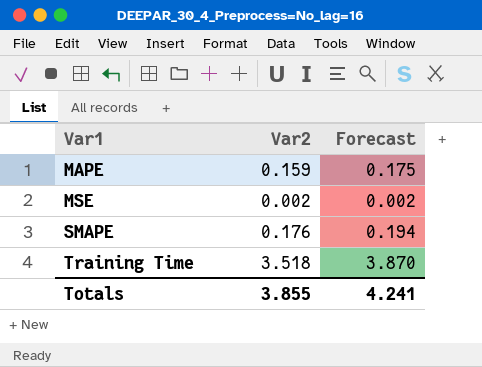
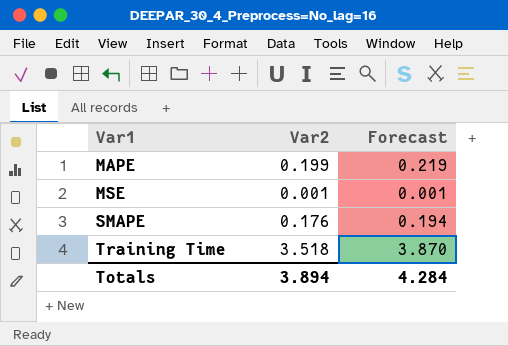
MAPE | Var2: 0.159 -> 0.199
MAPE | Forecast: 0.175 -> 0.219
MSE | Var2: 0.002 -> 0.001
MSE | Forecast: 0.002 -> 0.001
Totals | Var2: 3.855 -> 3.894
Totals | Forecast: 4.241 -> 4.284

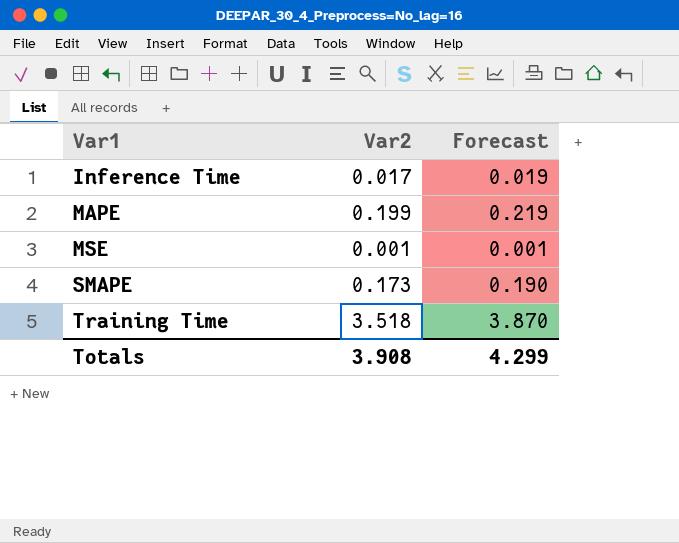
row Inference Time: none -> 0.017 | 0.019
SMAPE | Var2: 0.176 -> 0.173
SMAPE | Forecast: 0.194 -> 0.190
Totals | Var2: 3.894 -> 3.908
Totals | Forecast: 4.284 -> 4.299

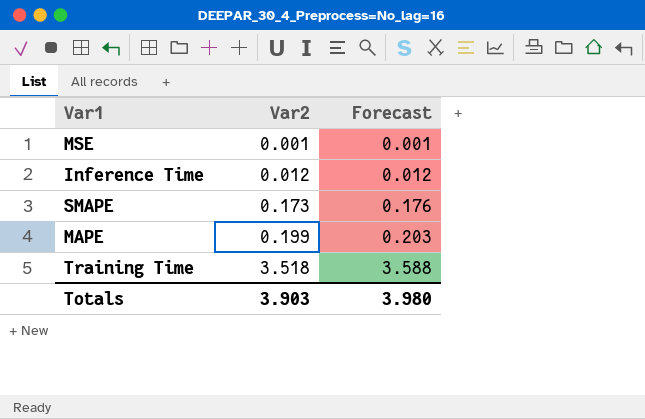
row order: Var1 ascending -> Var2 ascending
column Forecast | formula: [Var2] * 1.1 -> [Var2] * 1.02
Inference Time | Var2: 0.017 -> 0.012
Totals | Var2: 3.908 -> 3.903
Totals | Forecast: 4.299 -> 3.980

